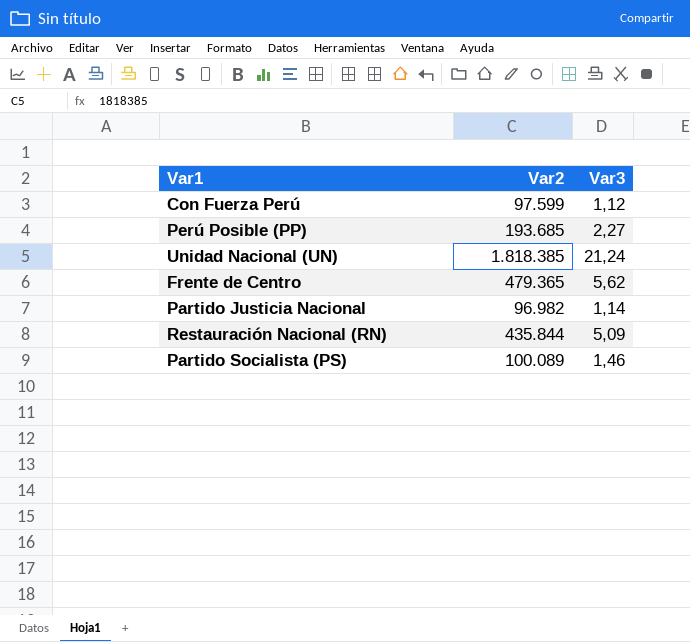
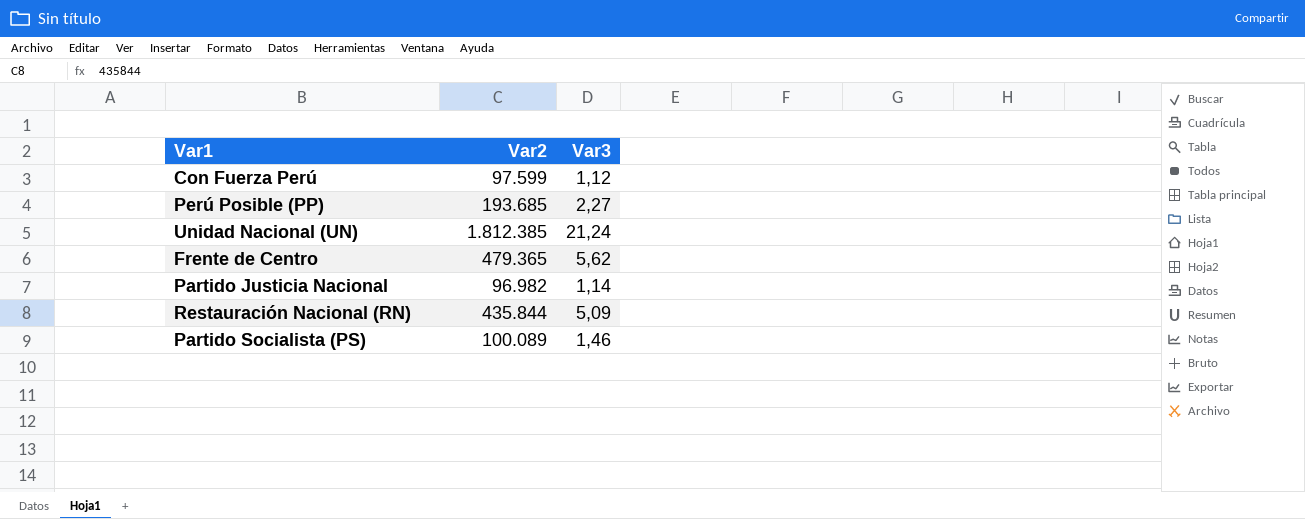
Unidad Nacional (UN) | Var2: 1.818.385 -> 1.812.385

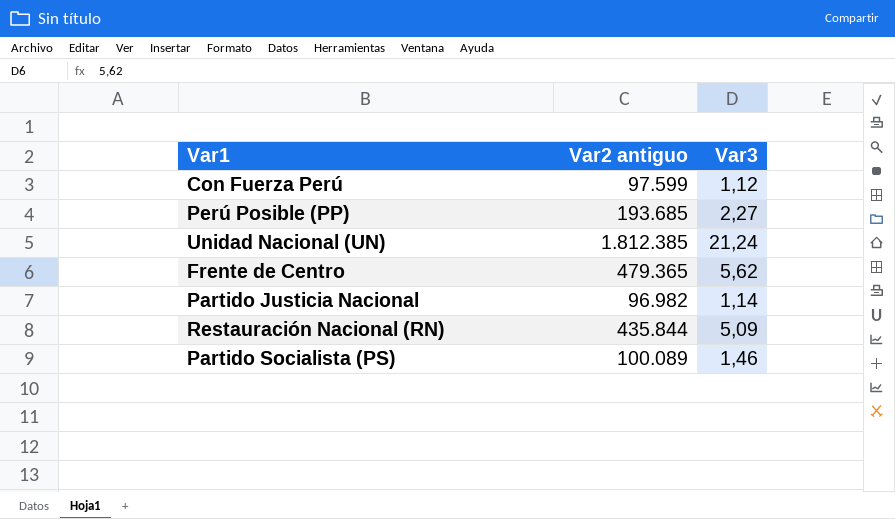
column name: Var2 -> Var2 antiguo

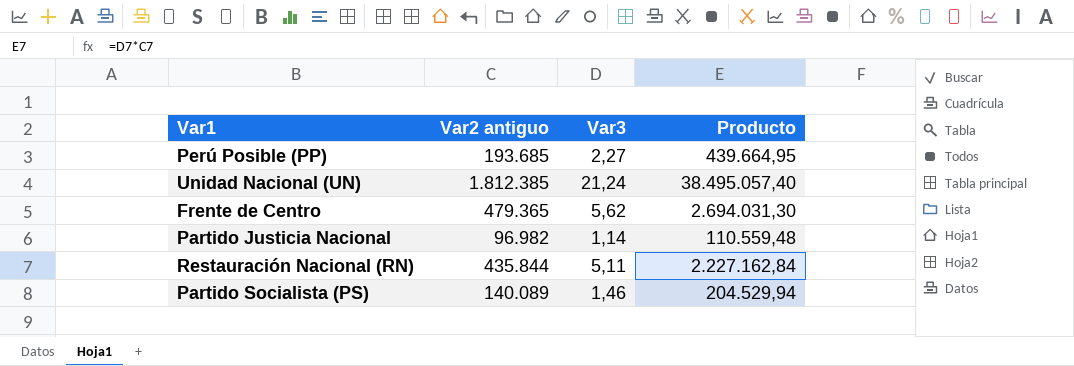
column Producto | formula: none -> [Var2 antiguo] * [Var3]
row Con Fuerza Perú: 97.599 | 1,12 -> none
Restauración Nacional (RN) | Var3: 5,09 -> 5,11
Partido Socialista (PS) | Var2 antiguo: 100.089 -> 140.089

